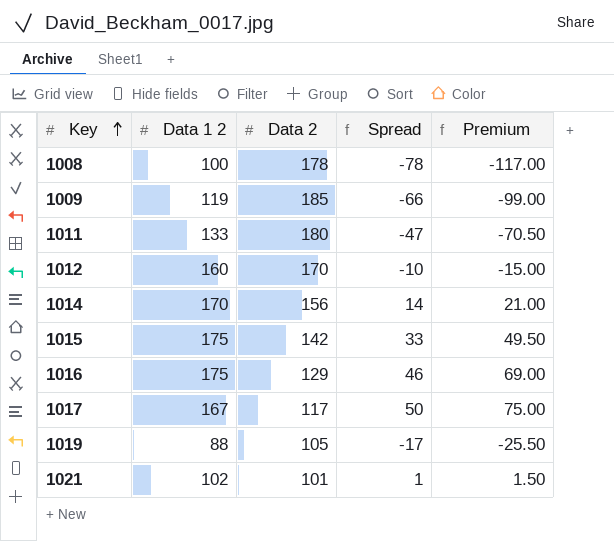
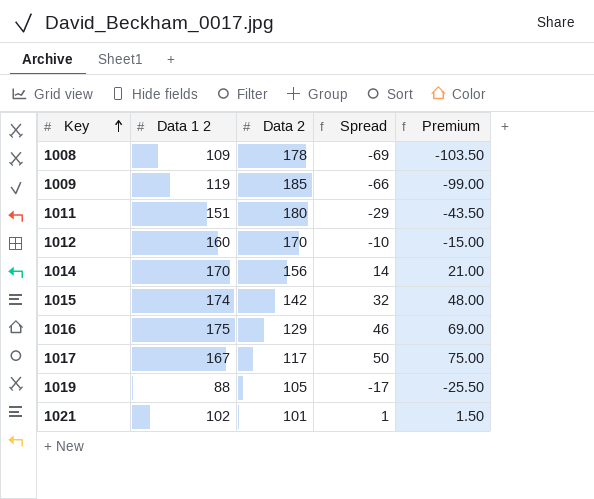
1008 | Data 1 2: 100 -> 109
1008 | Spread: -78 -> -69
1008 | Premium: -117.00 -> -103.50
1011 | Data 1 2: 133 -> 151
1011 | Spread: -47 -> -29
1011 | Premium: -70.50 -> -43.50
1015 | Data 1 2: 175 -> 174
1015 | Spread: 33 -> 32
1015 | Premium: 49.50 -> 48.00

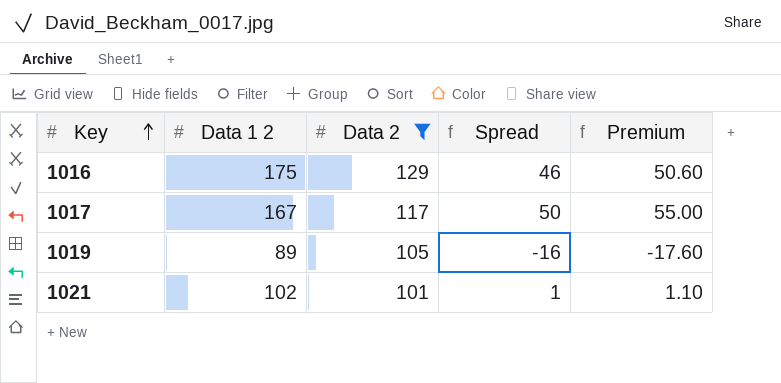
filter: none -> Data 2 <= 129
column Premium | formula: [Spread] * 1.5 -> [Spread] * 1.1
1019 | Data 1 2: 88 -> 89
1019 | Spread: -17 -> -16

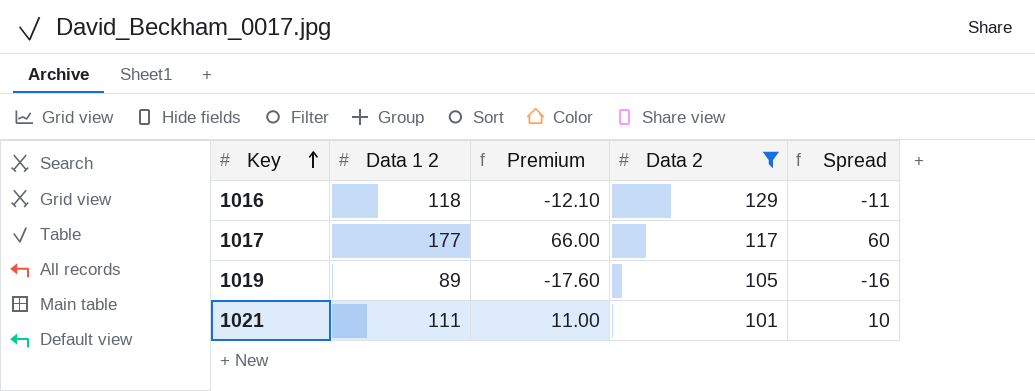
column Premium | position: 5 -> 3
1016 | Data 1 2: 175 -> 118
1016 | Premium: 50.60 -> -12.10
1016 | Spread: 46 -> -11
1017 | Data 1 2: 167 -> 177
1017 | Premium: 55.00 -> 66.00
1017 | Spread: 50 -> 60
1021 | Data 1 2: 102 -> 111
1021 | Premium: 1.10 -> 11.00
1021 | Spread: 1 -> 10

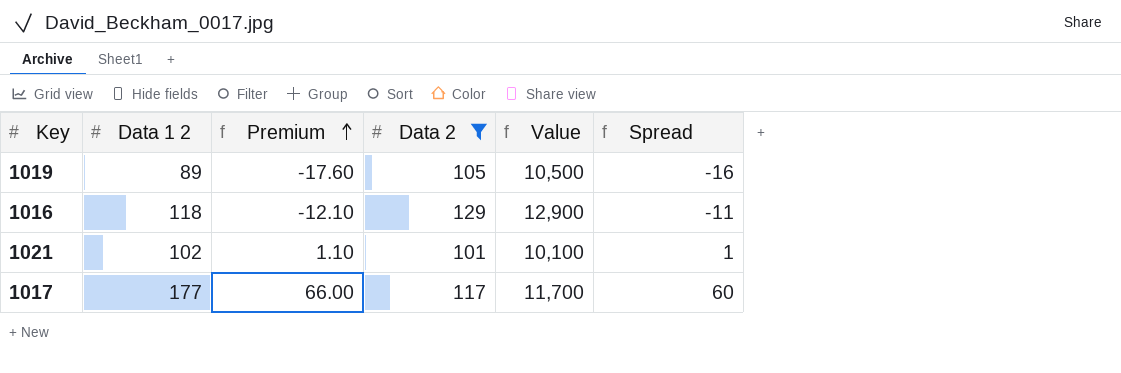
row order: Key ascending -> Premium ascending
column Value | formula: none -> [Data 2] * 100
1021 | Data 1 2: 111 -> 102
1021 | Premium: 11.00 -> 1.10
1021 | Spread: 10 -> 1

